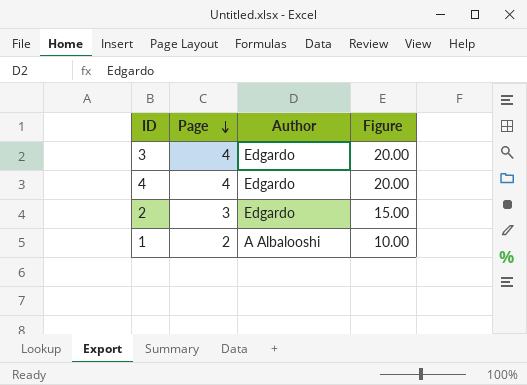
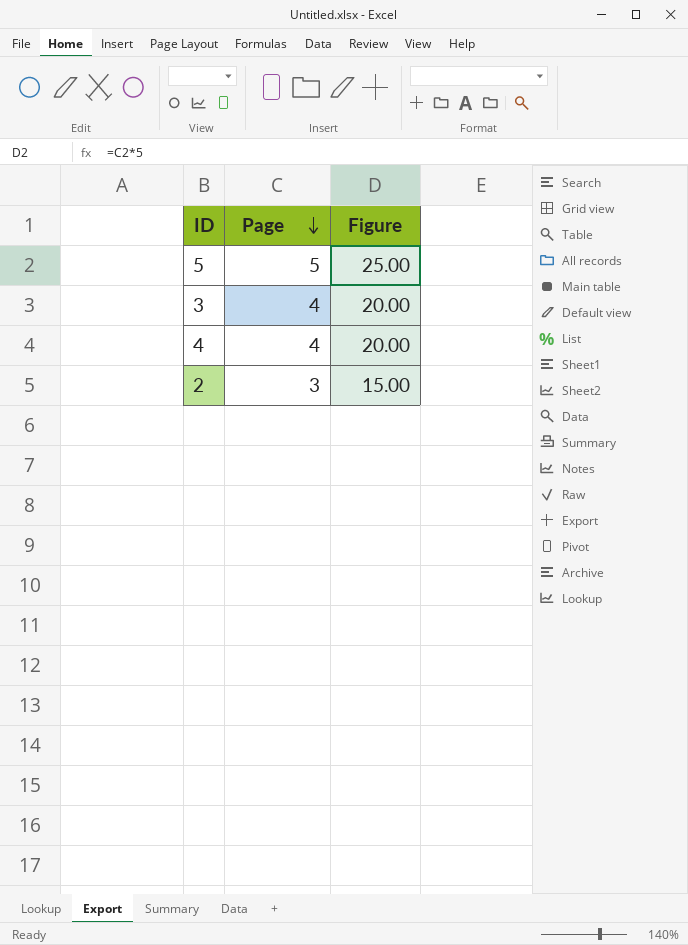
column Author | position: 3 -> none
row 1: 2 | A Albalooshi | 10.00 -> none
row 5: none -> 5 | 25.00

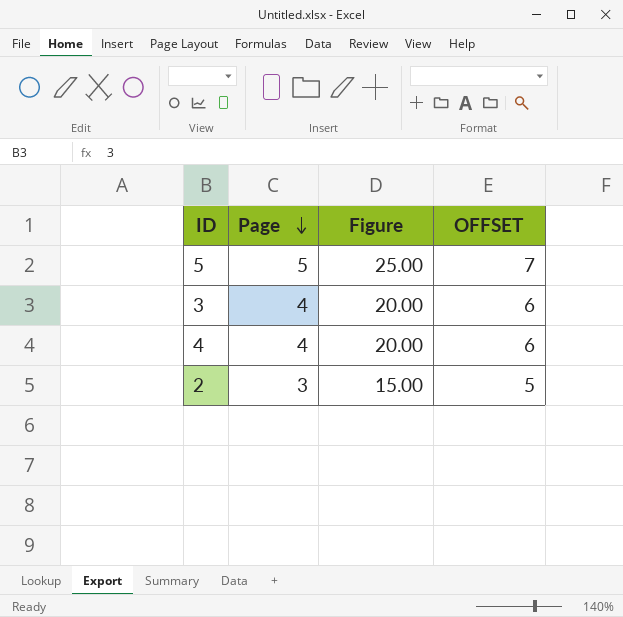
column OFFSET | formula: none -> [Page] + 2

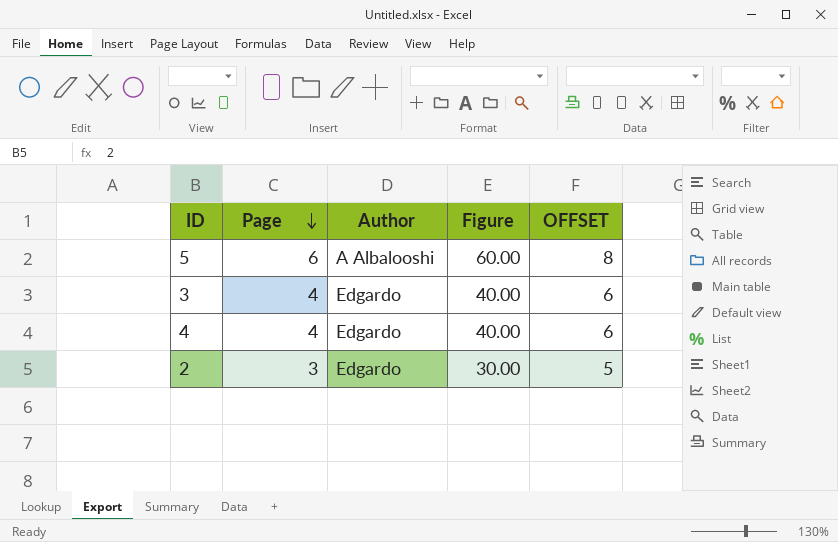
column Author | position: none -> 3
column Figure | formula: [Page] * 5 -> [Page] * 10
5 | Page: 5 -> 6
5 | OFFSET: 7 -> 8

